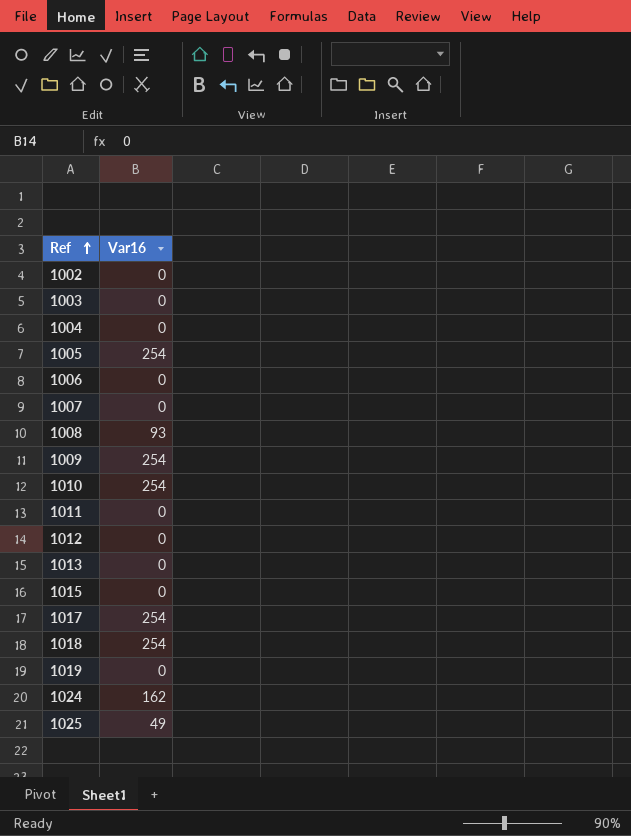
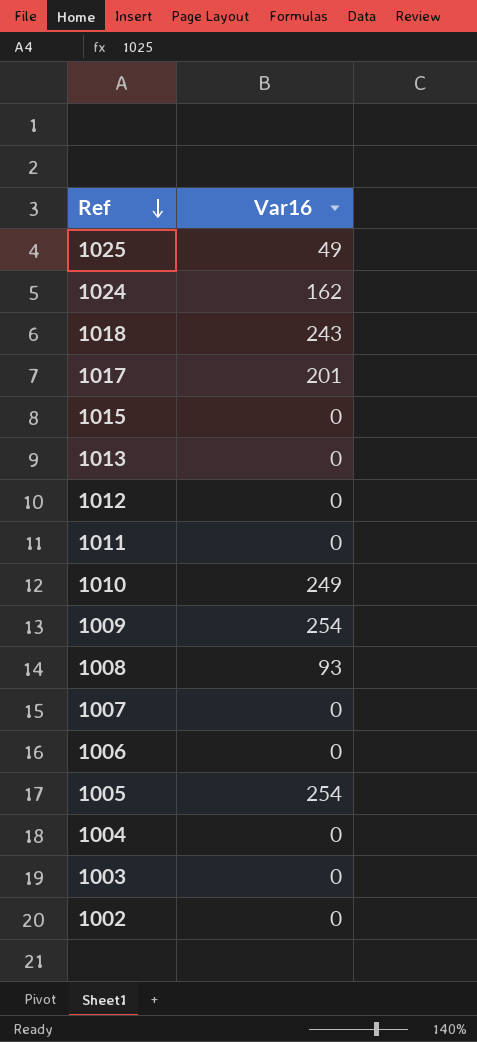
row order: Ref ascending -> Ref descending
row 1019: 0 -> none
1018 | Var16: 254 -> 243
1017 | Var16: 254 -> 201
1010 | Var16: 254 -> 249

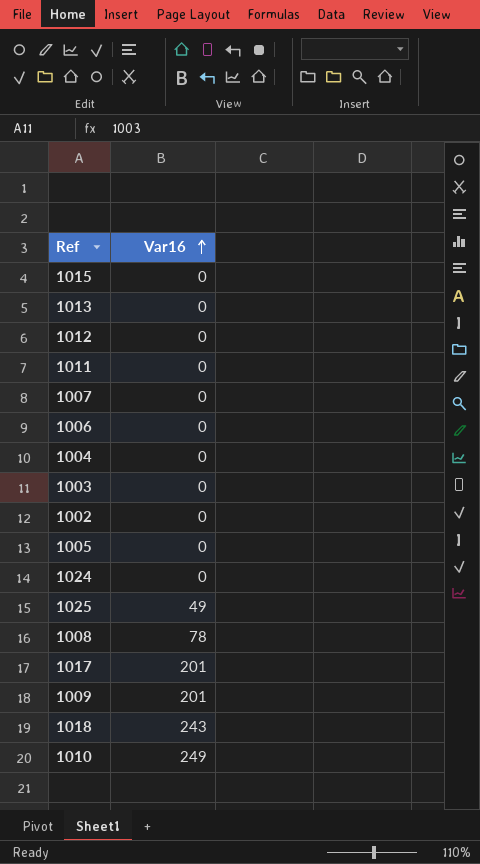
row order: Ref descending -> Var16 ascending
1005 | Var16: 254 -> 0
1024 | Var16: 162 -> 0
1008 | Var16: 93 -> 78
1009 | Var16: 254 -> 201

